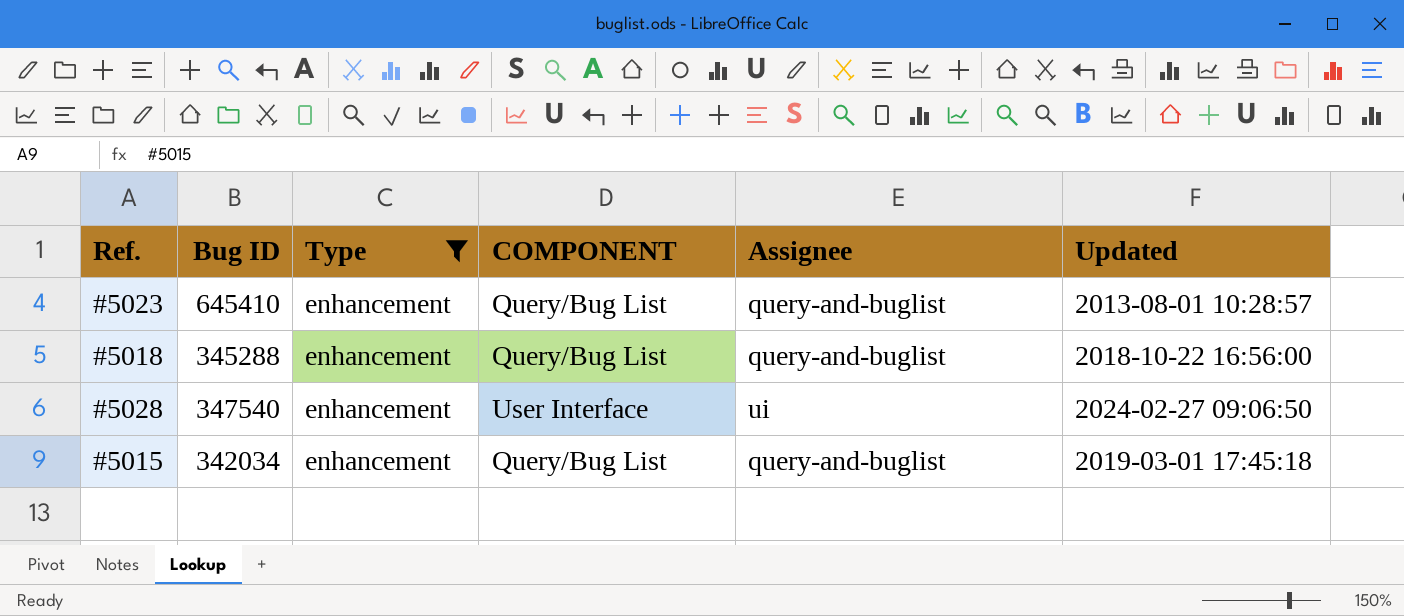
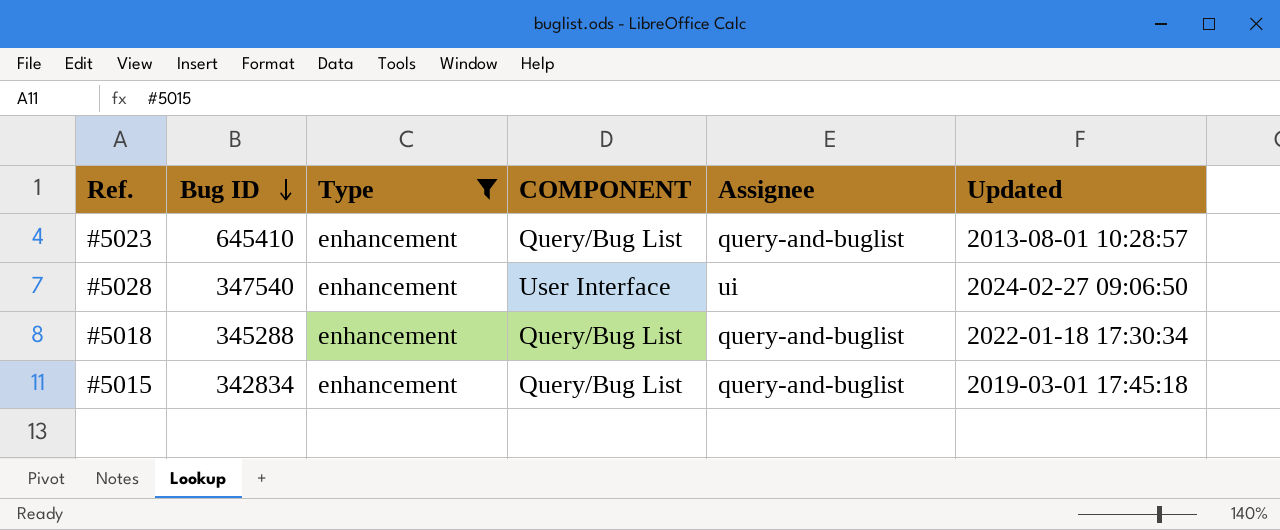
row order: none -> Bug ID descending
#5018 | Updated: 2018-10-22 16:56:00 -> 2022-01-18 17:30:34
#5015 | Bug ID: 342034 -> 342834

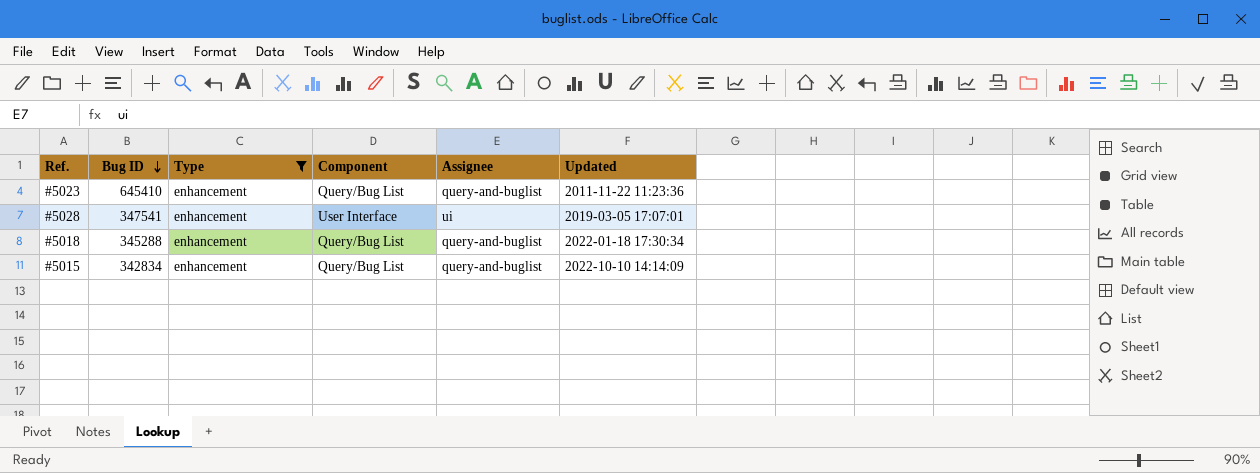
column name: COMPONENT -> Component
#5023 | Updated: 2013-08-01 10:28:57 -> 2011-11-22 11:23:36
#5028 | Bug ID: 347540 -> 347541
#5028 | Updated: 2024-02-27 09:06:50 -> 2019-03-05 17:07:01
#5015 | Updated: 2019-03-01 17:45:18 -> 2022-10-10 14:14:09

